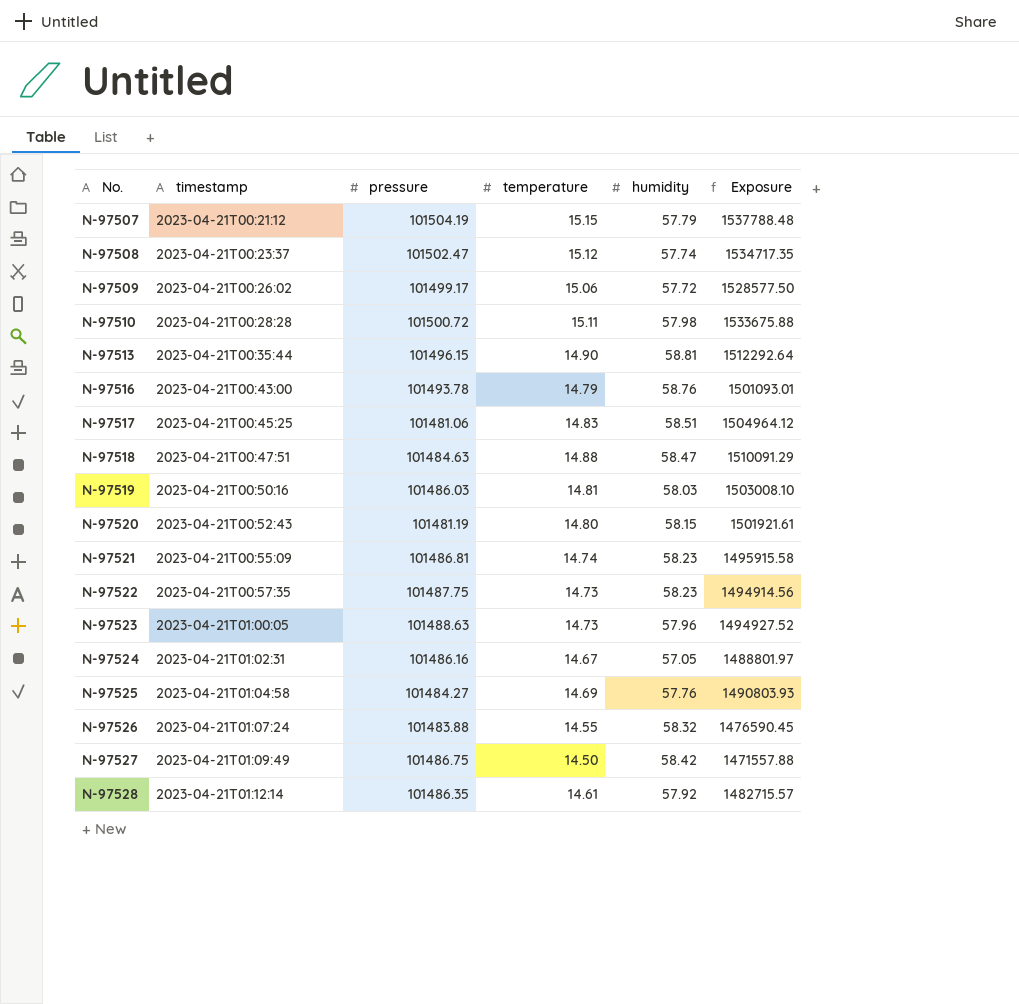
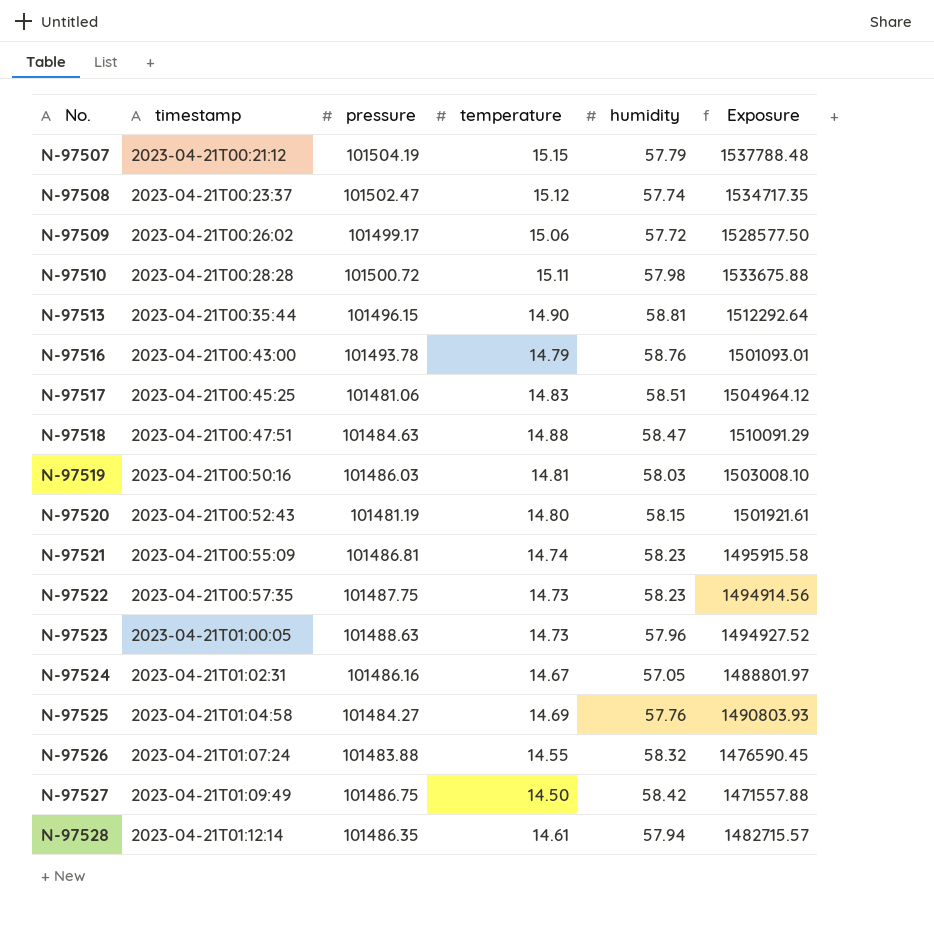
N-97528 | humidity: 57.92 -> 57.94

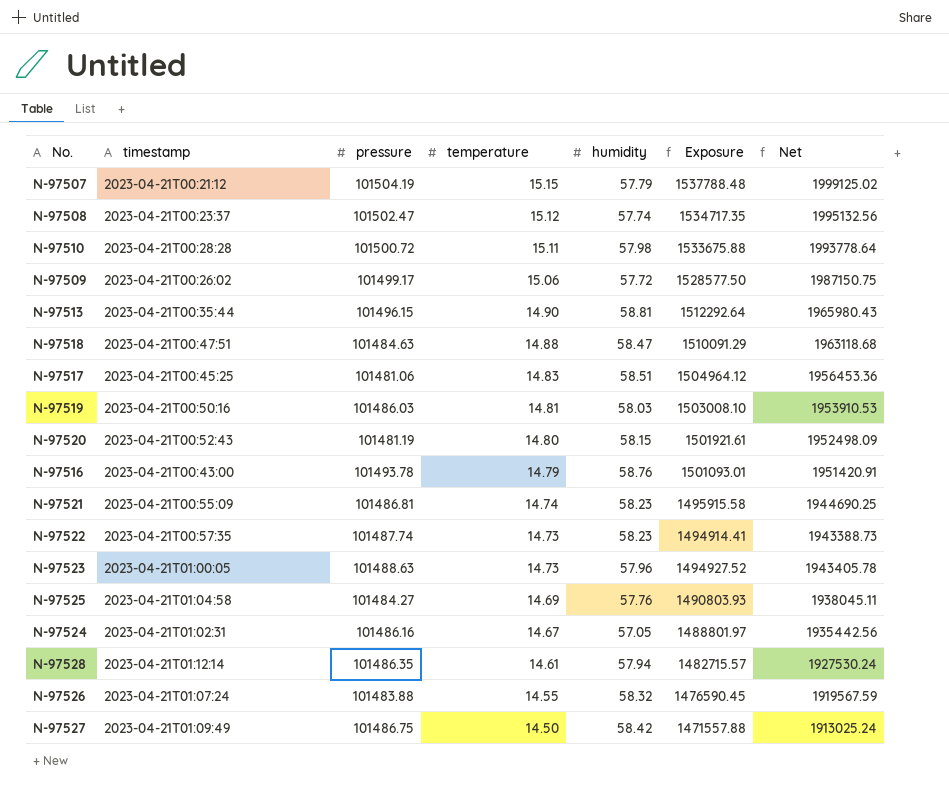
row order: No. ascending -> temperature descending
column Net | formula: none -> [Exposure] * 1.3
N-97522 | pressure: 101487.75 -> 101487.74
N-97522 | Exposure: 1494914.56 -> 1494914.41

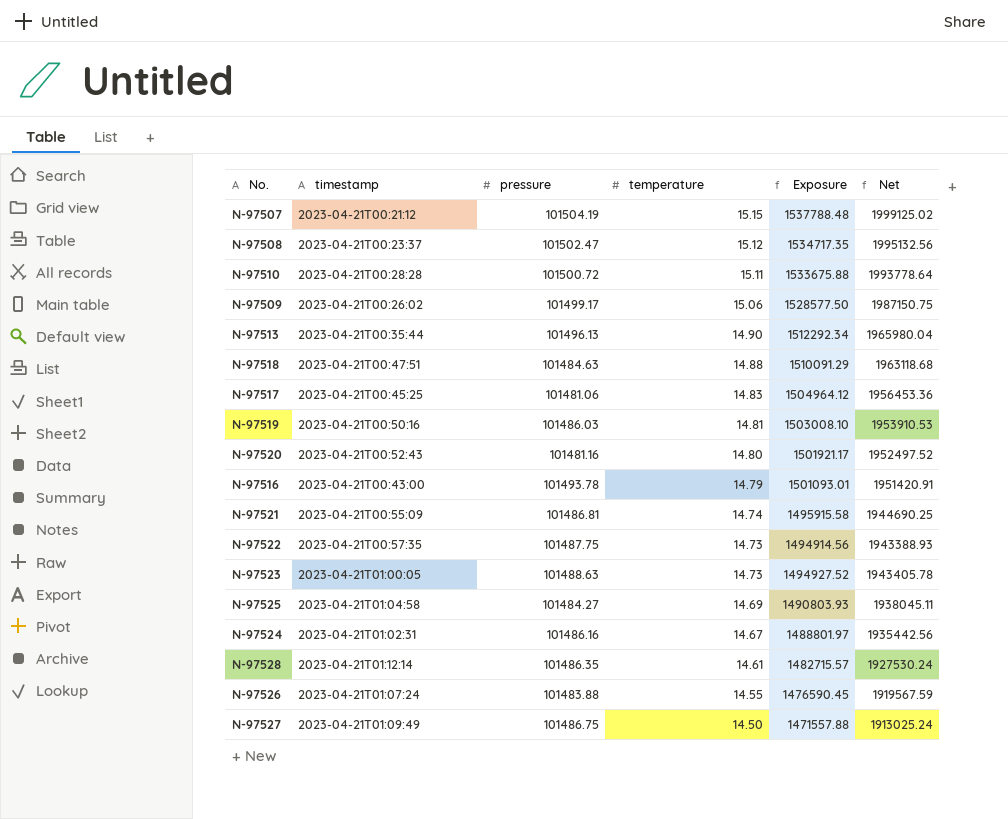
column humidity | position: 5 -> none
N-97513 | pressure: 101496.15 -> 101496.13
N-97513 | Exposure: 1512292.64 -> 1512292.34
N-97513 | Net: 1965980.43 -> 1965980.04
N-97520 | pressure: 101481.19 -> 101481.16
N-97520 | Exposure: 1501921.61 -> 1501921.17
N-97520 | Net: 1952498.09 -> 1952497.52
N-97522 | pressure: 101487.74 -> 101487.75
N-97522 | Exposure: 1494914.41 -> 1494914.56
N-97522 | Net: 1943388.73 -> 1943388.93

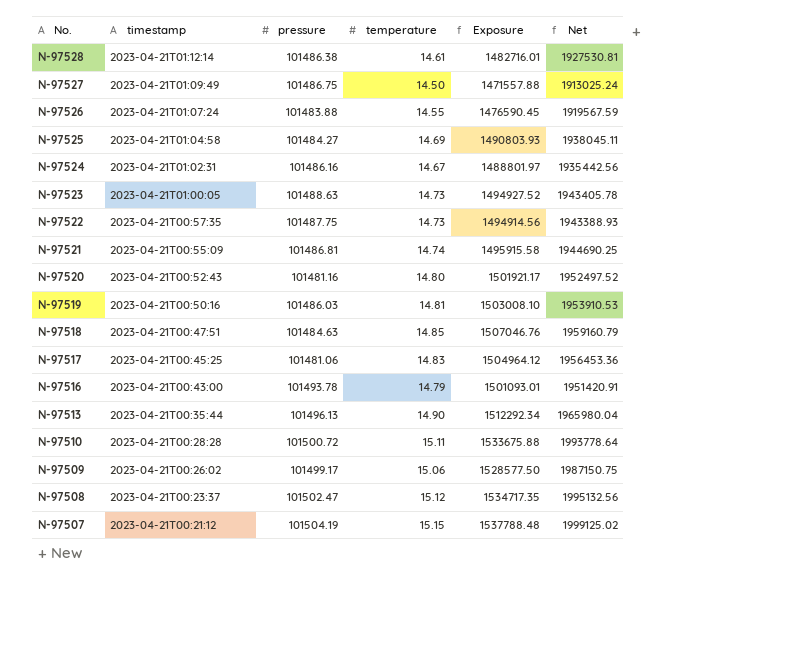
row order: temperature descending -> No. descending
N-97528 | pressure: 101486.35 -> 101486.38
N-97528 | Exposure: 1482715.57 -> 1482716.01
N-97528 | Net: 1927530.24 -> 1927530.81
N-97518 | temperature: 14.88 -> 14.85
N-97518 | Exposure: 1510091.29 -> 1507046.76
N-97518 | Net: 1963118.68 -> 1959160.79

